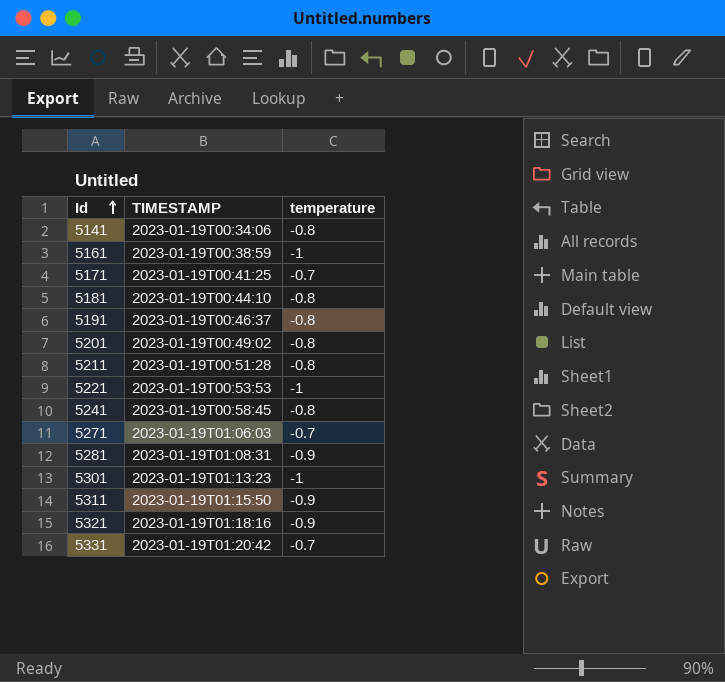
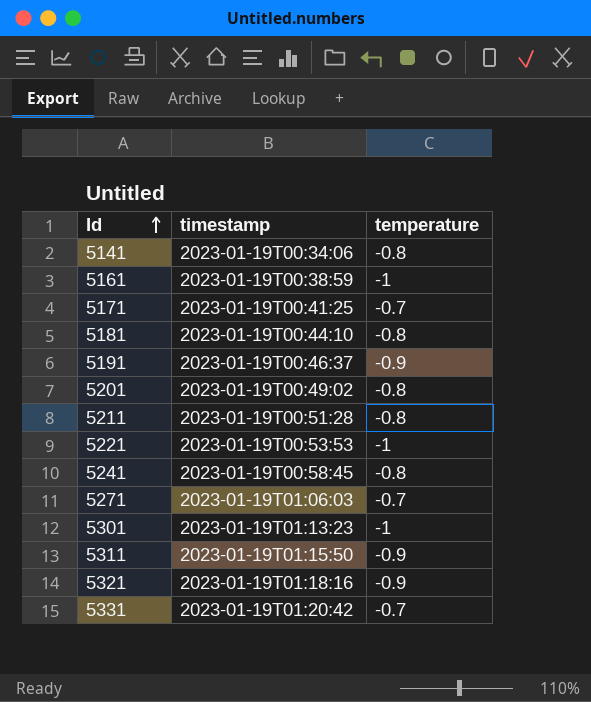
column name: TIMESTAMP -> timestamp
row 5281: 2023-01-19T01:08:31 | -0.9 -> none
5191 | temperature: -0.8 -> -0.9

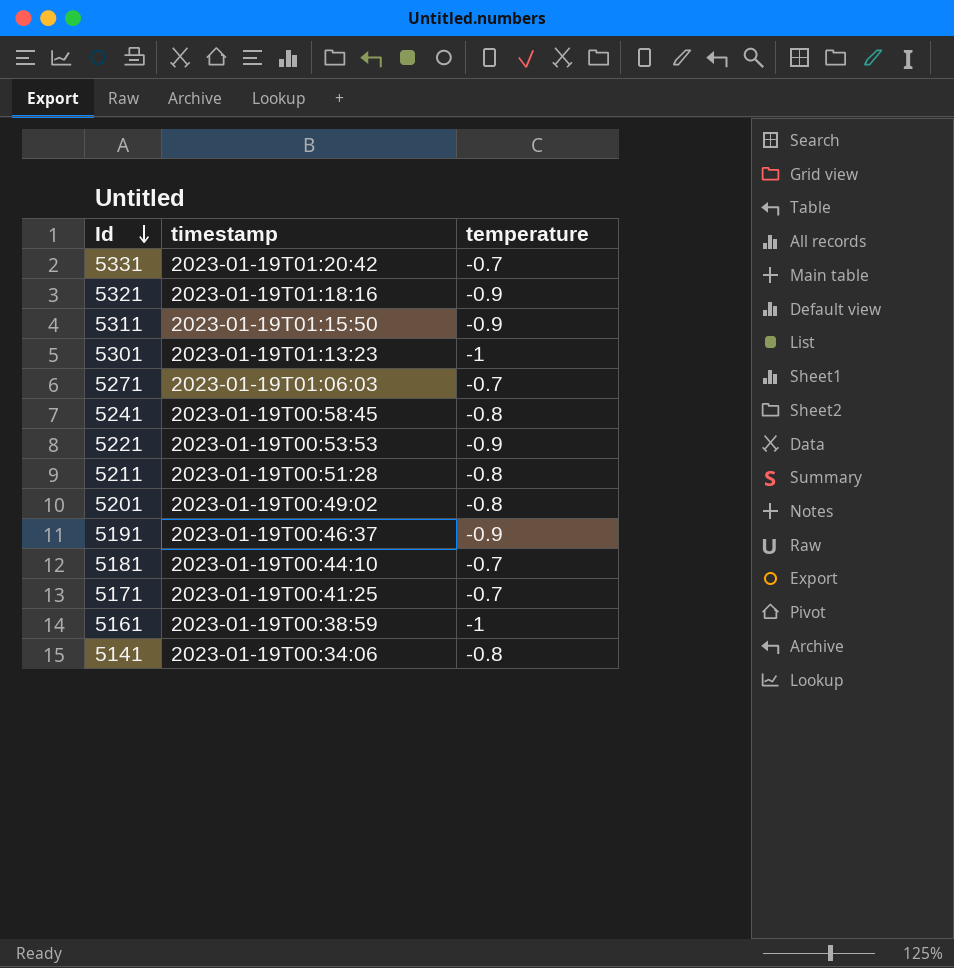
row order: Id ascending -> Id descending
5221 | temperature: -1 -> -0.9
5181 | temperature: -0.8 -> -0.7

